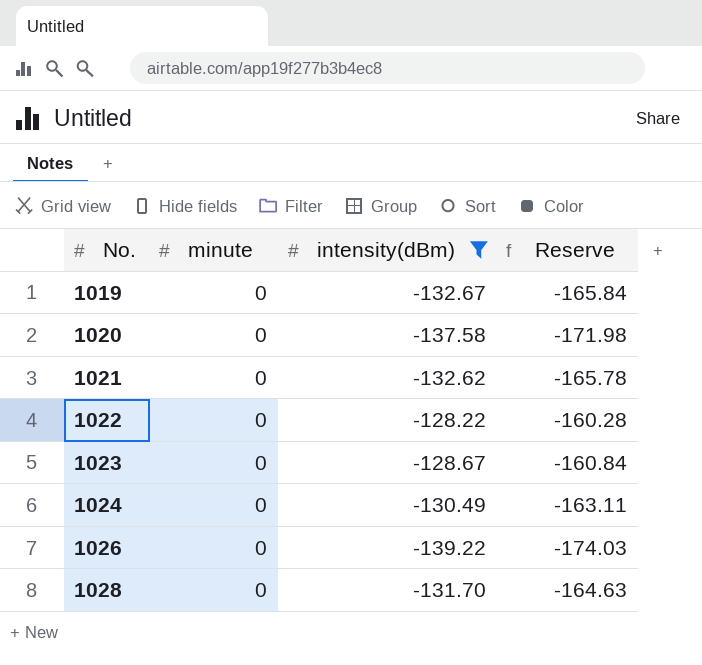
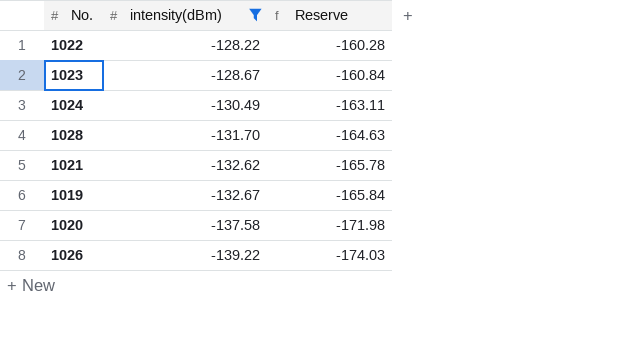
row order: No. ascending -> intensity(dBm) descending
column minute | position: 2 -> none

